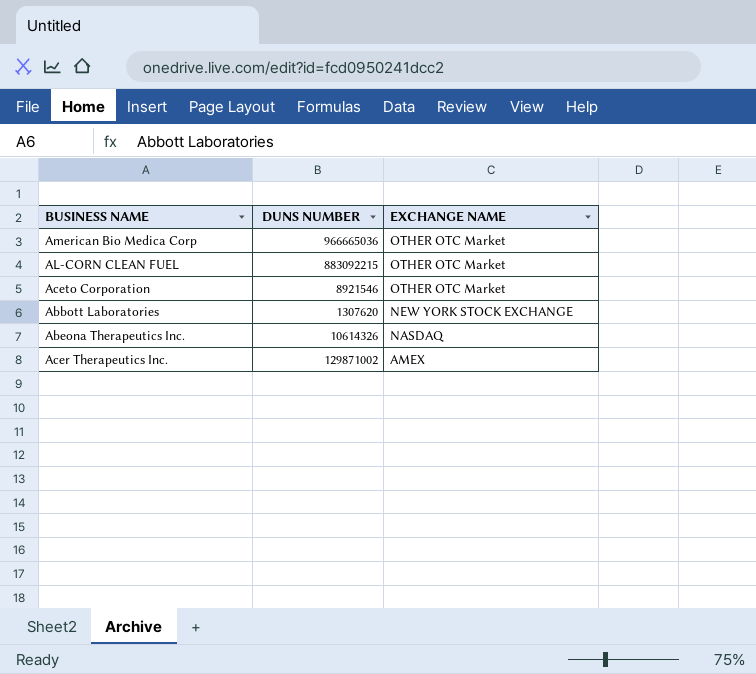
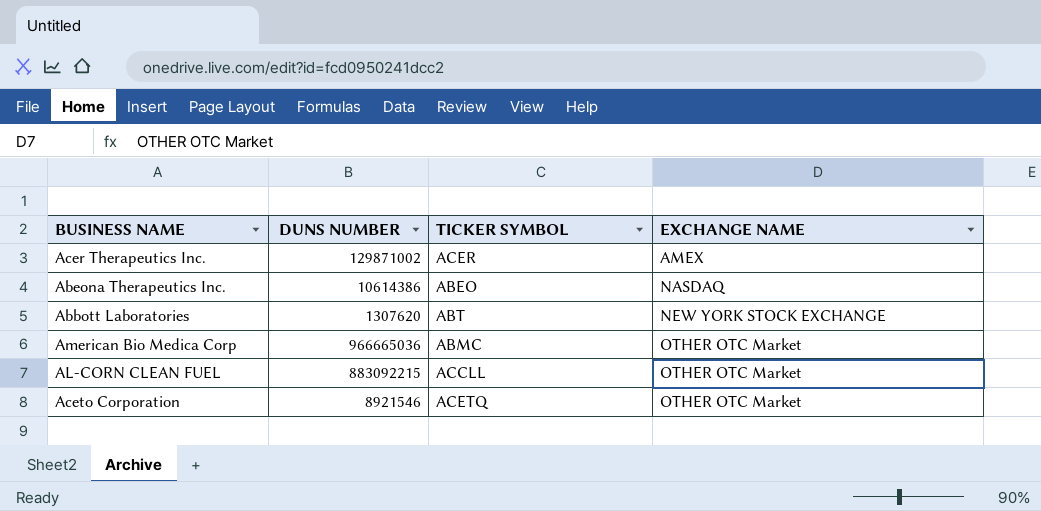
row order: EXCHANGE NAME descending -> EXCHANGE NAME ascending
column TICKER SYMBOL | position: none -> 3
Abeona Therapeutics Inc. | DUNS NUMBER: 10614326 -> 10614386

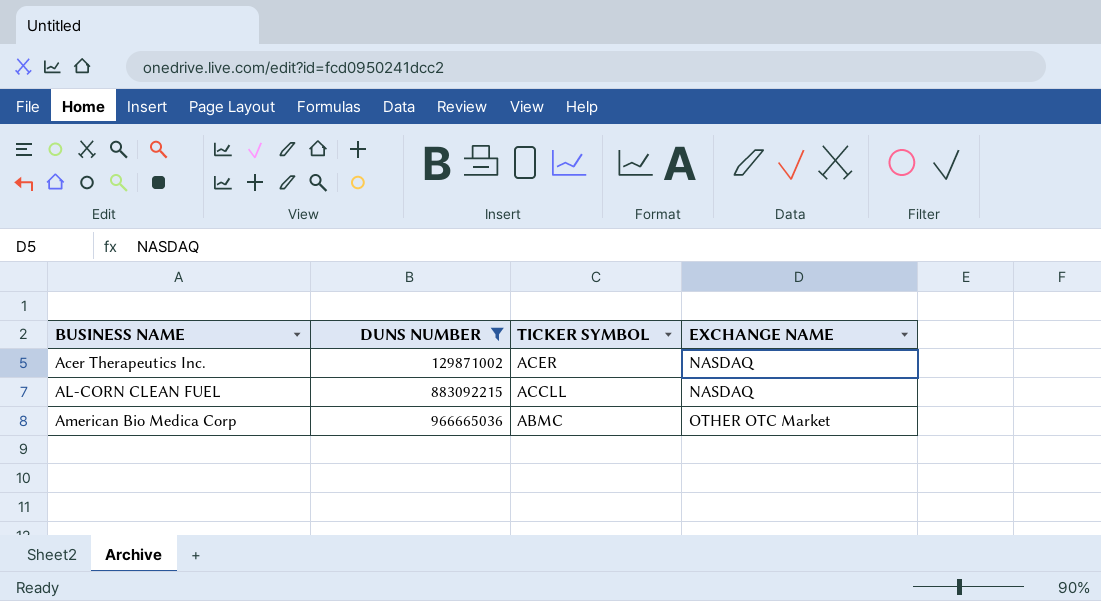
filter: none -> DUNS NUMBER >= 129871002
row order: EXCHANGE NAME ascending -> BUSINESS NAME ascending
Acer Therapeutics Inc. | EXCHANGE NAME: AMEX -> NASDAQ
AL-CORN CLEAN FUEL | EXCHANGE NAME: OTHER OTC Market -> NASDAQ

